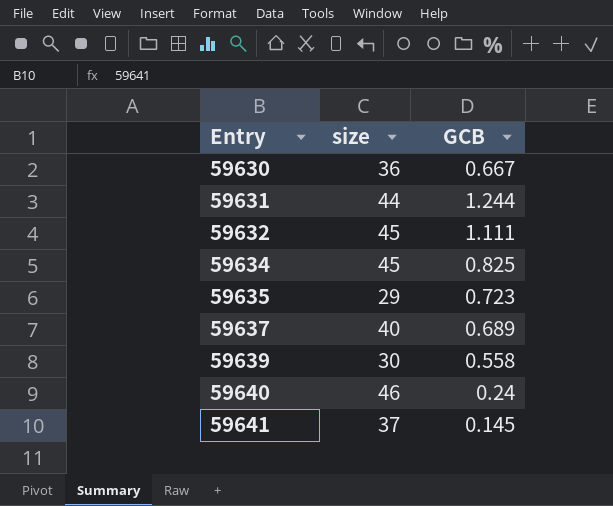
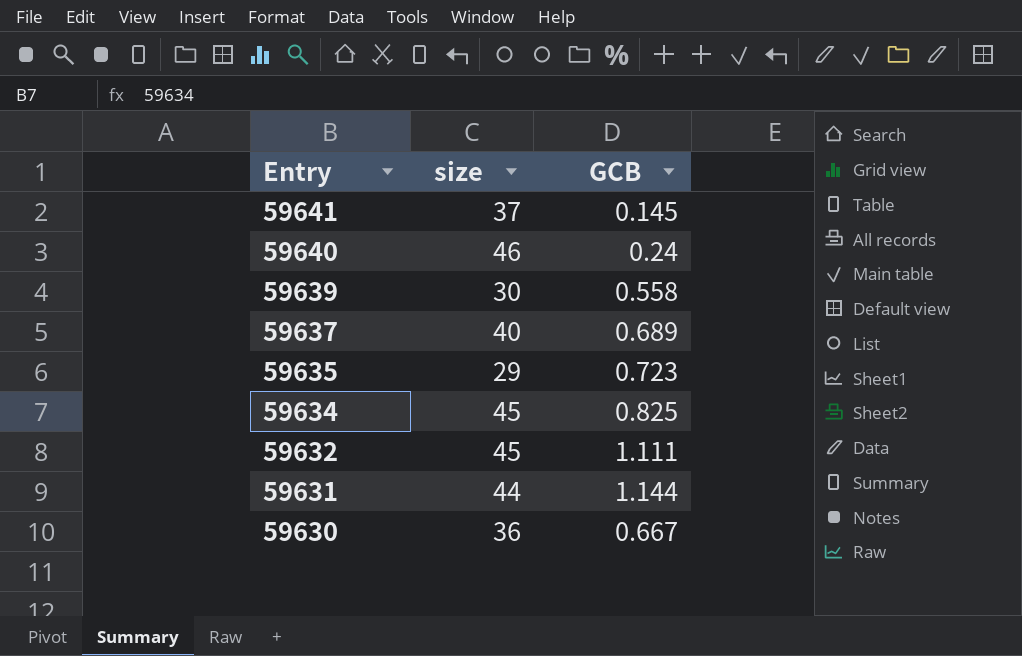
row order: Entry ascending -> Entry descending
59631 | GCB: 1.244 -> 1.144

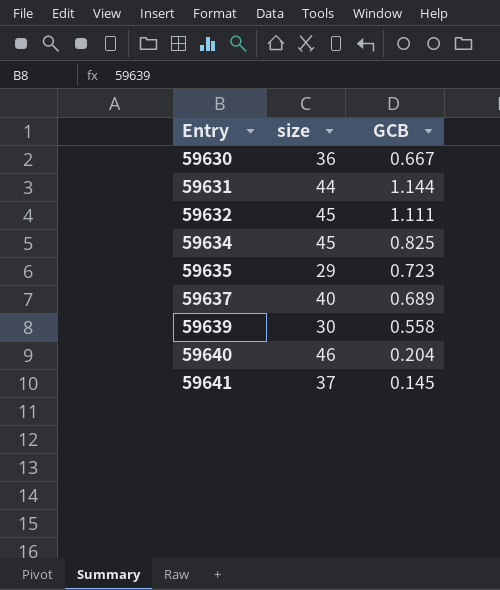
row order: Entry descending -> Entry ascending
59640 | GCB: 0.24 -> 0.204

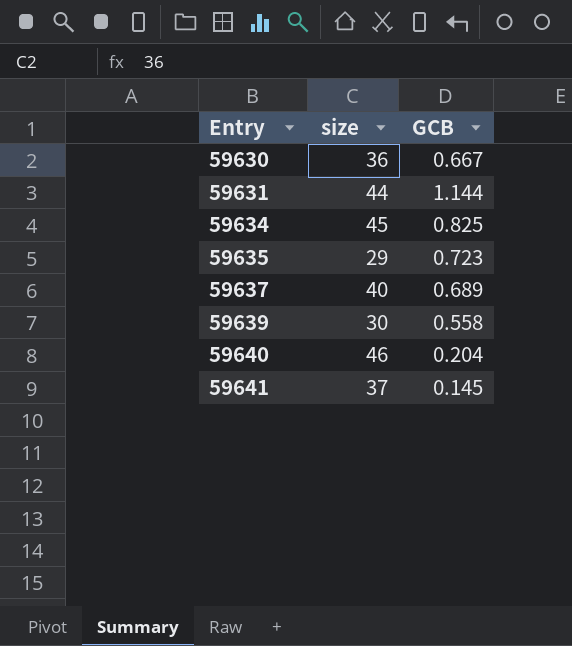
row 59632: 45 | 1.111 -> none

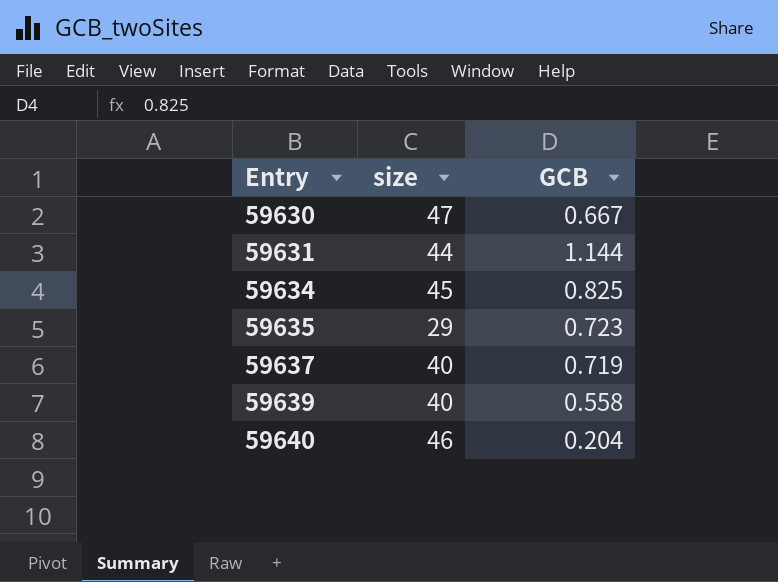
row 59641: 37 | 0.145 -> none
59630 | size: 36 -> 47
59637 | GCB: 0.689 -> 0.719
59639 | size: 30 -> 40

